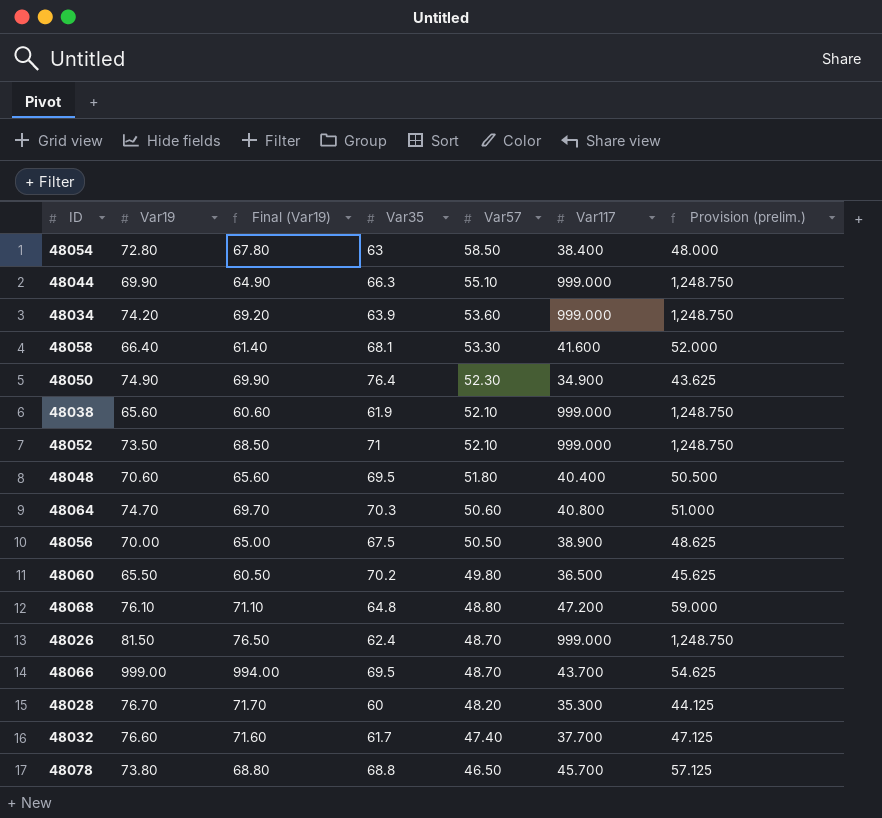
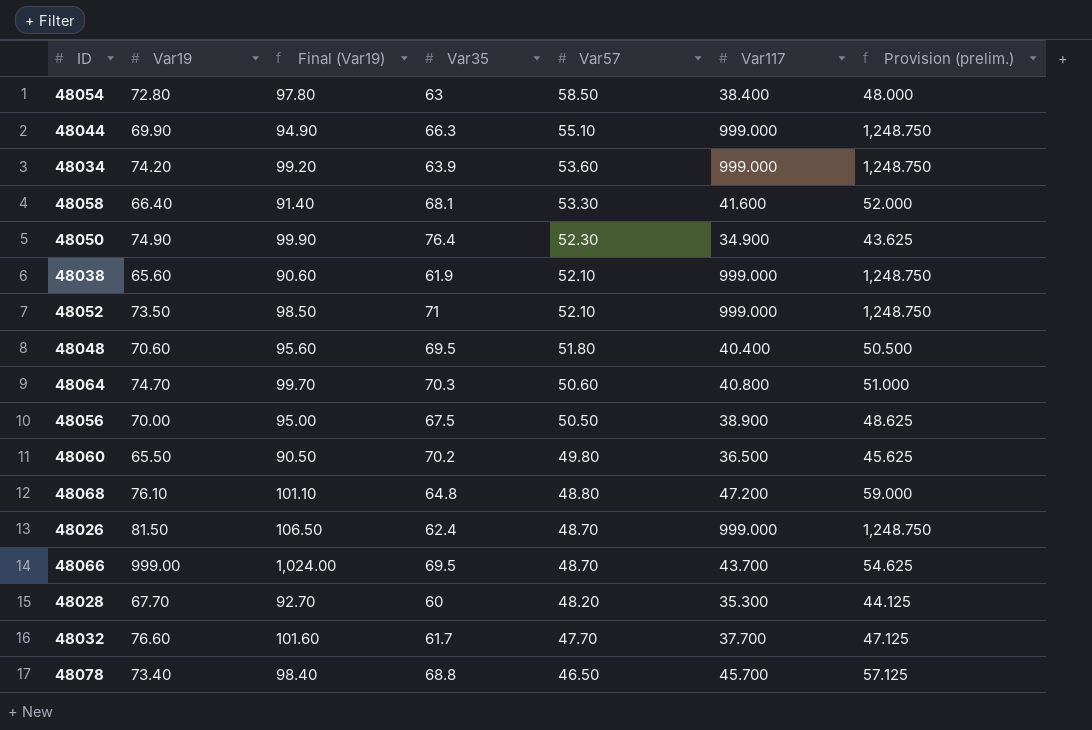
column Final (Var19) | formula: [Var19] - 5 -> [Var19] + 25
48028 | Var19: 76.70 -> 67.70
48032 | Var57: 47.40 -> 47.70
48078 | Var19: 73.80 -> 73.40

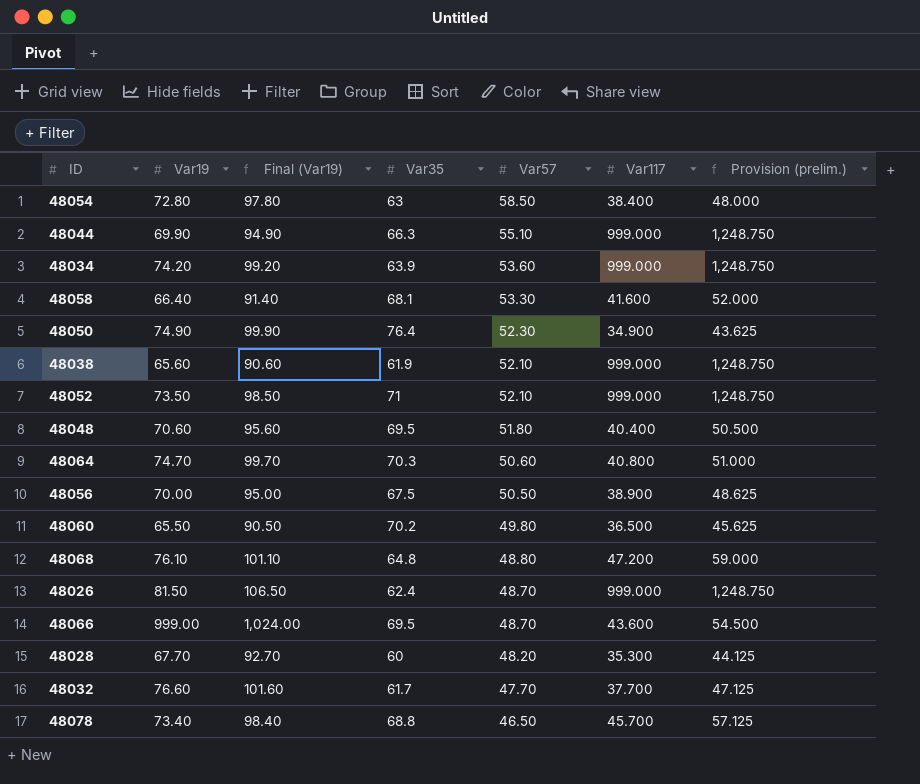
48066 | Var117: 43.700 -> 43.600
48066 | Provision (prelim.): 54.625 -> 54.500

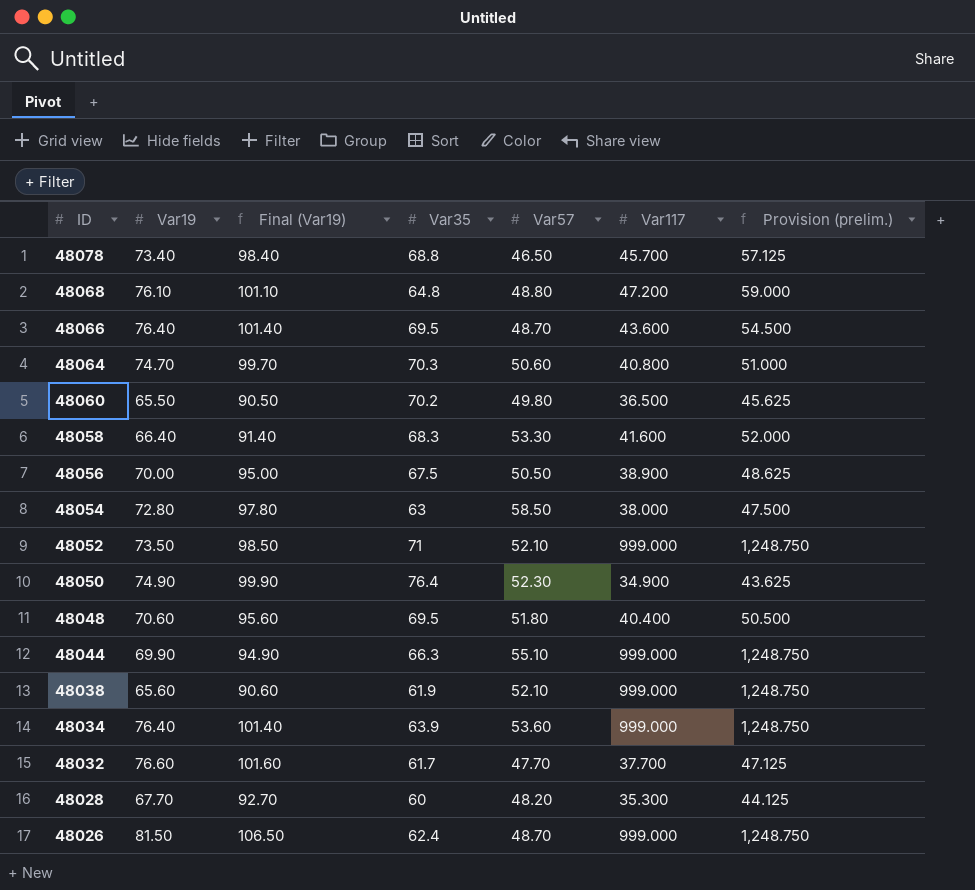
row order: Var57 descending -> ID descending
48066 | Var19: 999.00 -> 76.40
48066 | Final (Var19): 1,024.00 -> 101.40
48058 | Var35: 68.1 -> 68.3
48054 | Var117: 38.400 -> 38.000
48054 | Provision (prelim.): 48.000 -> 47.500
48034 | Var19: 74.20 -> 76.40
48034 | Final (Var19): 99.20 -> 101.40

